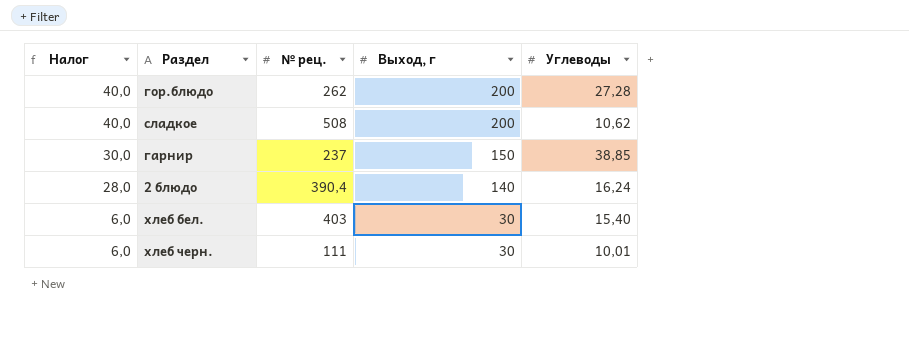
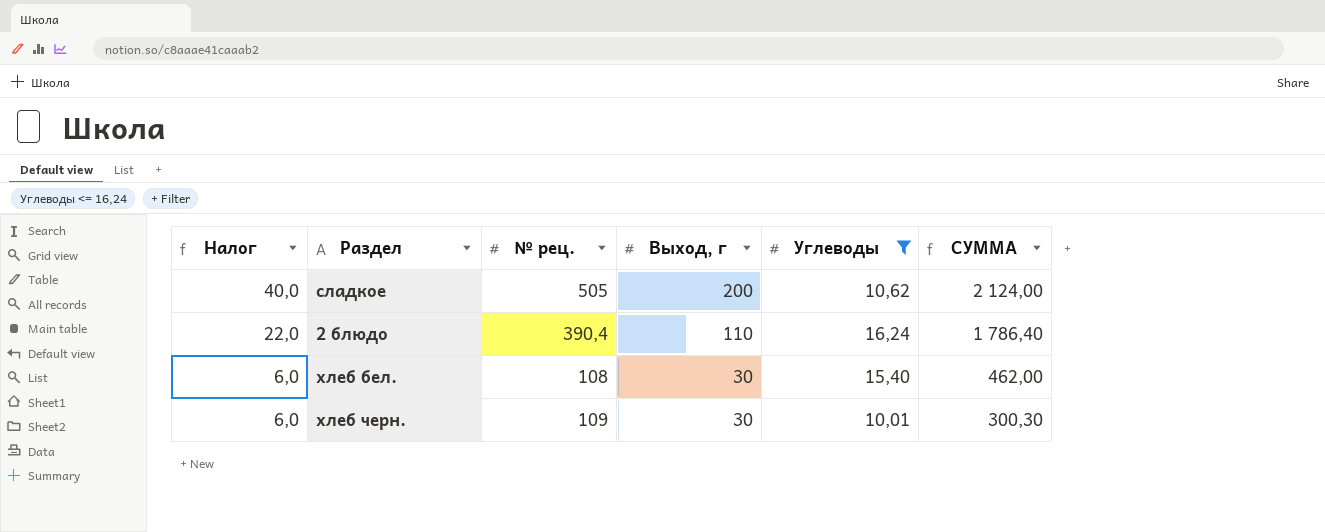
filter: none -> Углеводы <= 16,24
column СУММА | formula: none -> [Выход, г] * [Углеводы]
сладкое | № рец.: 508 -> 505
2 блюдо | Налог: 28,0 -> 22,0
2 блюдо | Выход, г: 140 -> 110
хлеб бел. | № рец.: 403 -> 108
хлеб черн. | № рец.: 111 -> 109

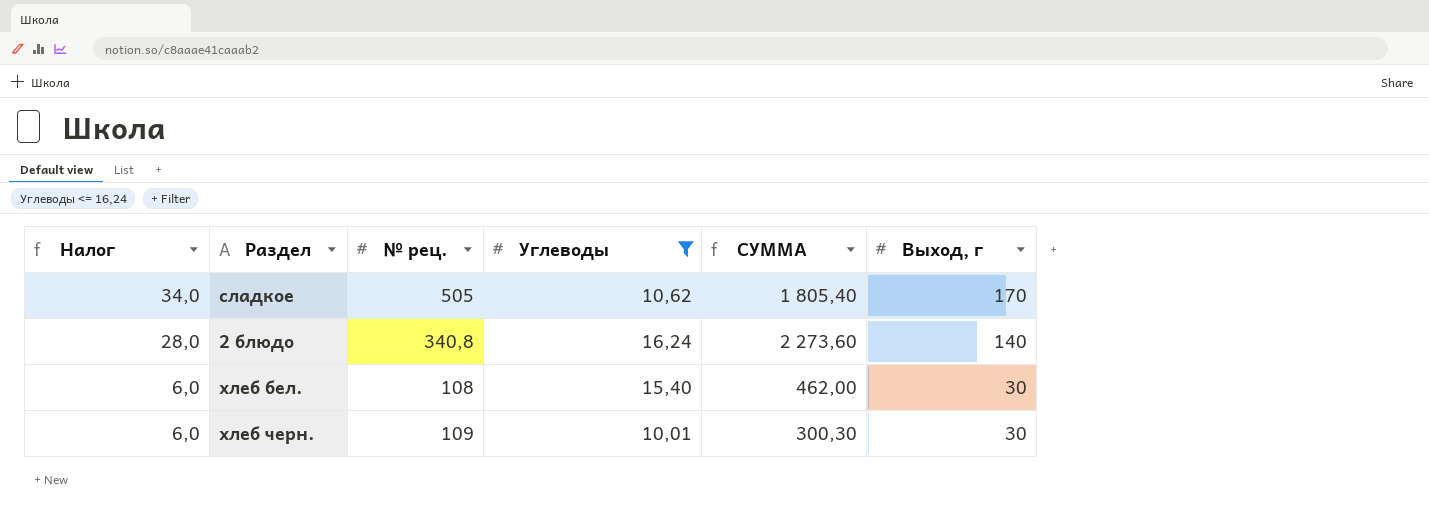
column Выход, г | position: 4 -> 6
сладкое | Налог: 40,0 -> 34,0
сладкое | СУММА: 2 124,00 -> 1 805,40
сладкое | Выход, г: 200 -> 170
2 блюдо | Налог: 22,0 -> 28,0
2 блюдо | № рец.: 390,4 -> 340,8
2 блюдо | СУММА: 1 786,40 -> 2 273,60
2 блюдо | Выход, г: 110 -> 140

